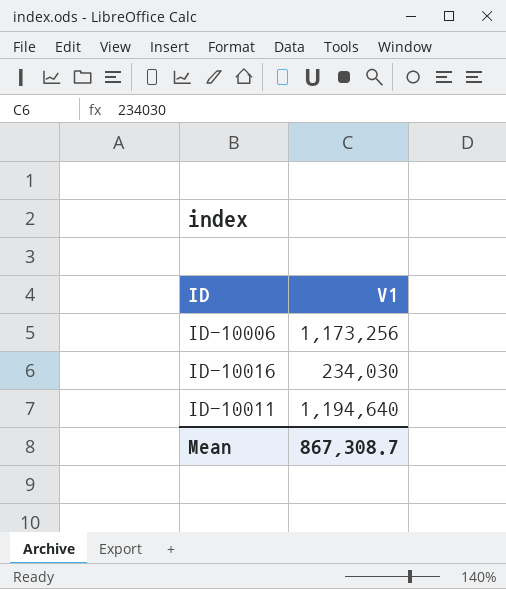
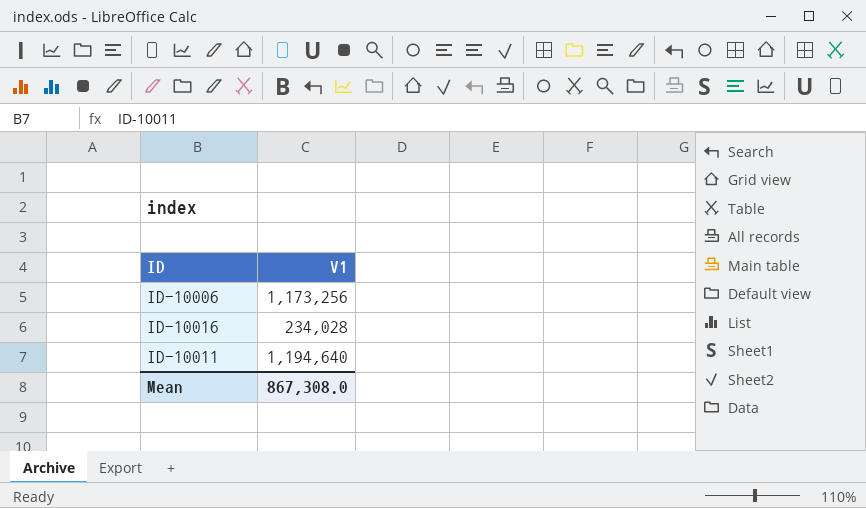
ID-10016 | V1: 234,030 -> 234,028
Mean | V1: 867,308.7 -> 867,308.0

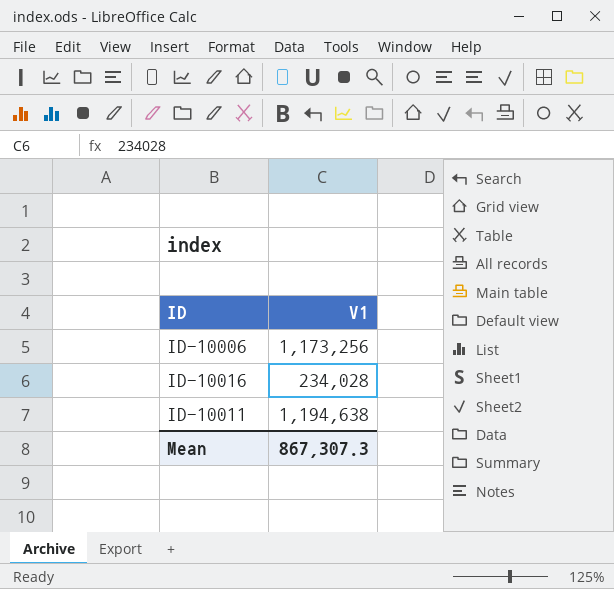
ID-10011 | V1: 1,194,640 -> 1,194,638
Mean | V1: 867,308.0 -> 867,307.3

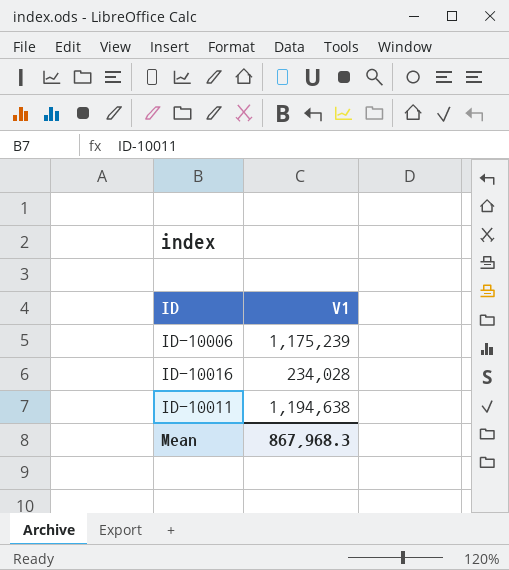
ID-10006 | V1: 1,173,256 -> 1,175,239
Mean | V1: 867,307.3 -> 867,968.3

